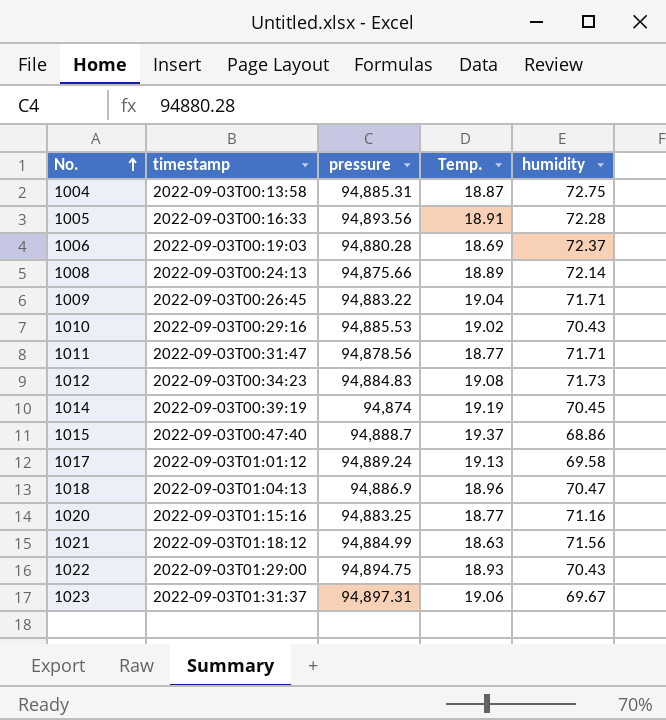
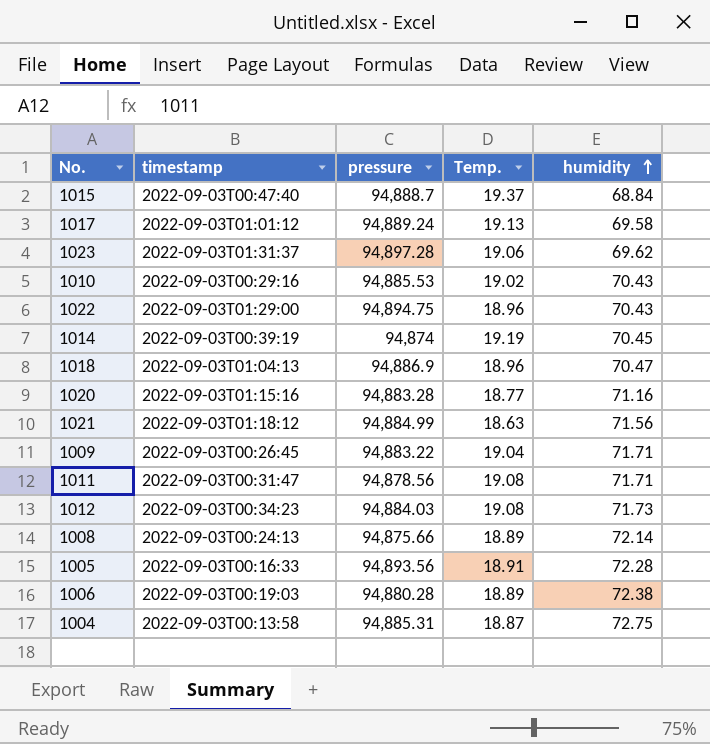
row order: No. ascending -> humidity ascending
1015 | humidity: 68.86 -> 68.84
1023 | pressure: 94,897.31 -> 94,897.28
1023 | humidity: 69.67 -> 69.62
1022 | Temp.: 18.93 -> 18.96
1020 | pressure: 94,883.25 -> 94,883.28
1011 | Temp.: 18.77 -> 19.08
1012 | pressure: 94,884.83 -> 94,884.03
1006 | Temp.: 18.69 -> 18.89
1006 | humidity: 72.37 -> 72.38

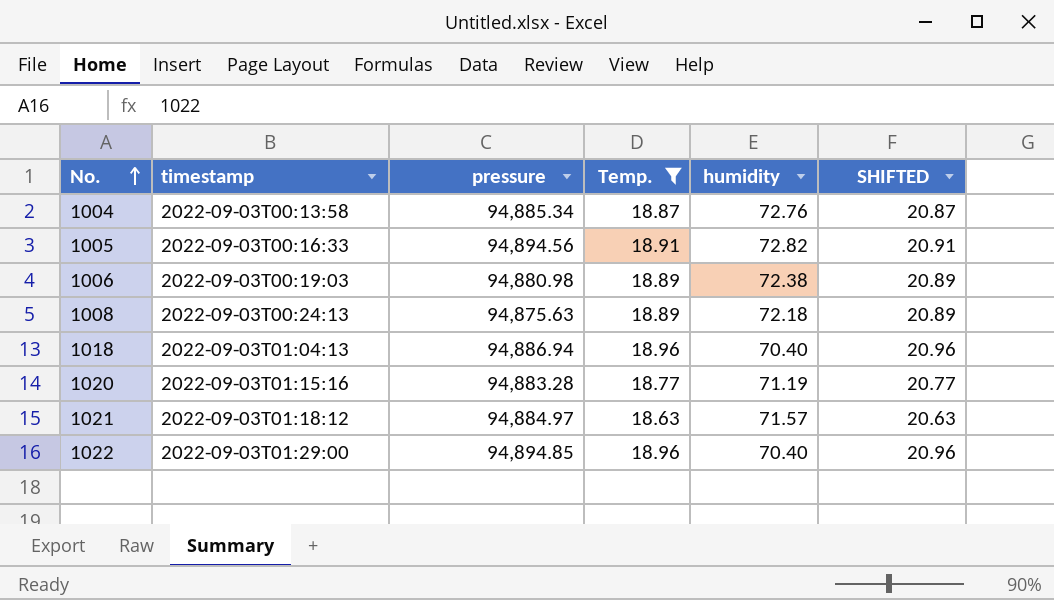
filter: none -> Temp. <= 18.96
row order: humidity ascending -> No. ascending
column SHIFTED | formula: none -> [Temp.] + 2
1004 | pressure: 94,885.31 -> 94,885.34
1004 | humidity: 72.75 -> 72.76
1005 | pressure: 94,893.56 -> 94,894.56
1005 | humidity: 72.28 -> 72.82
1006 | pressure: 94,880.28 -> 94,880.98
1008 | pressure: 94,875.66 -> 94,875.63
1008 | humidity: 72.14 -> 72.18
1018 | pressure: 94,886.9 -> 94,886.94
1018 | humidity: 70.47 -> 70.40
1020 | humidity: 71.16 -> 71.19
1021 | pressure: 94,884.99 -> 94,884.97
1021 | humidity: 71.56 -> 71.57
1022 | pressure: 94,894.75 -> 94,894.85
1022 | humidity: 70.43 -> 70.40

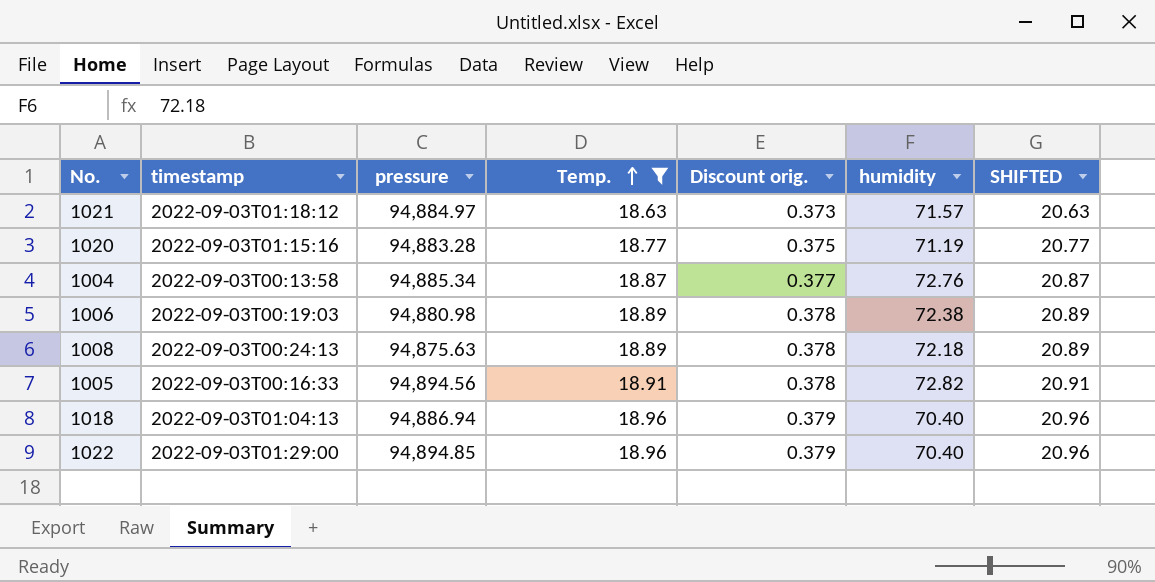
row order: No. ascending -> Temp. ascending
column Discount orig. | formula: none -> [Temp.] * 0.02

